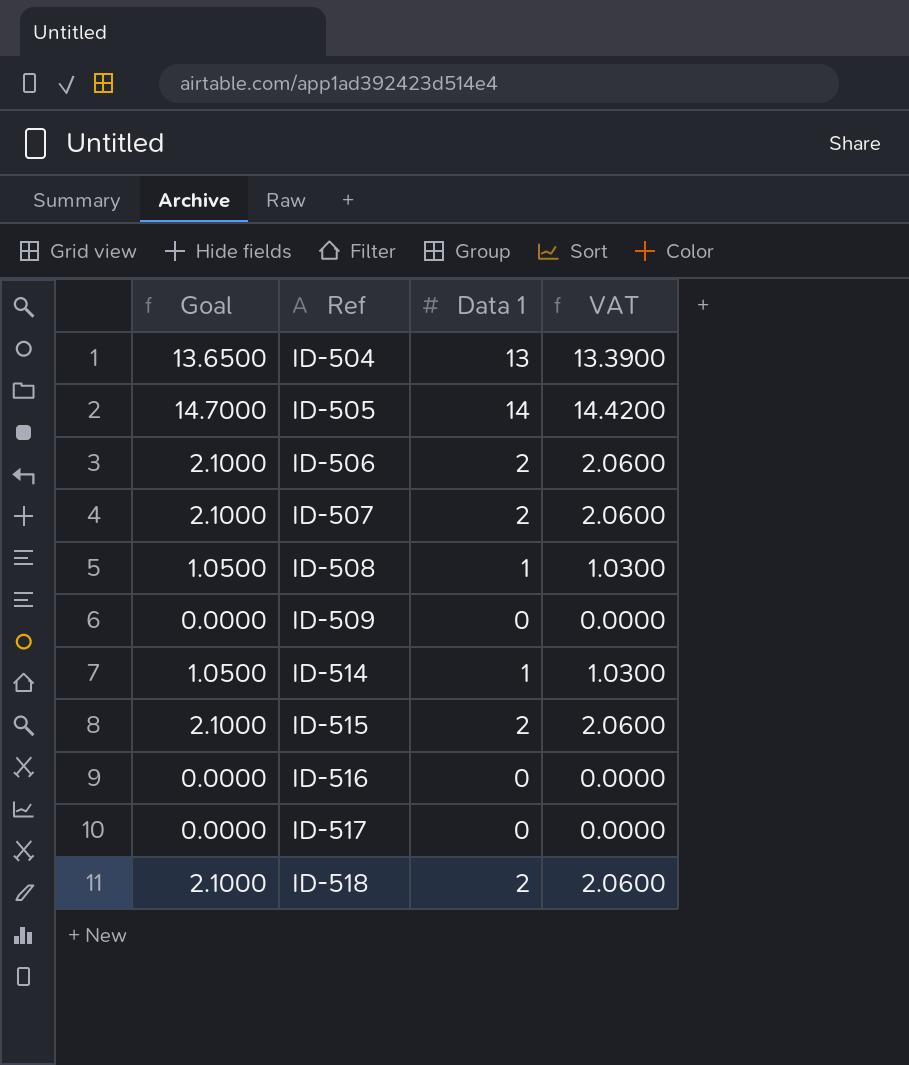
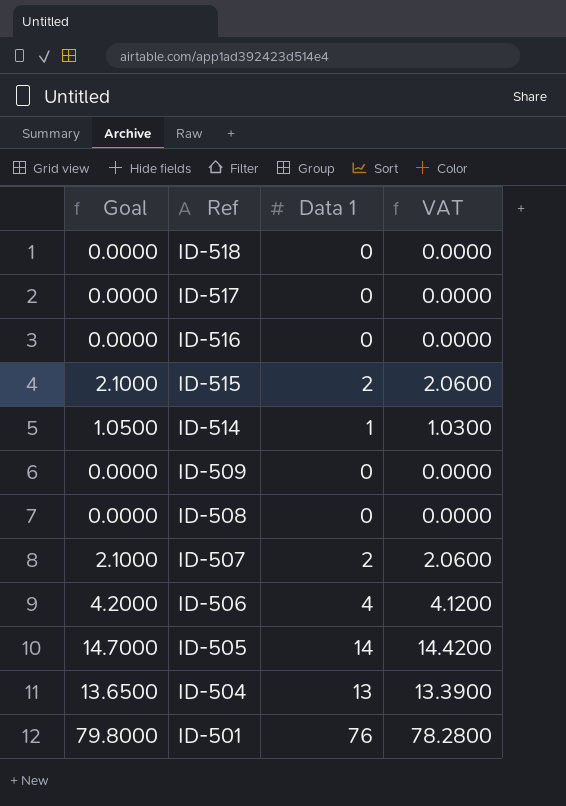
row order: Ref ascending -> Ref descending
ID-518 | Goal: 2.1000 -> 0.0000
ID-518 | Data 1: 2 -> 0
ID-518 | VAT: 2.0600 -> 0.0000
ID-508 | Goal: 1.0500 -> 0.0000
ID-508 | Data 1: 1 -> 0
ID-508 | VAT: 1.0300 -> 0.0000
ID-506 | Goal: 2.1000 -> 4.2000
ID-506 | Data 1: 2 -> 4
ID-506 | VAT: 2.0600 -> 4.1200
row ID-501: none -> 79.8000 | 76 | 78.2800

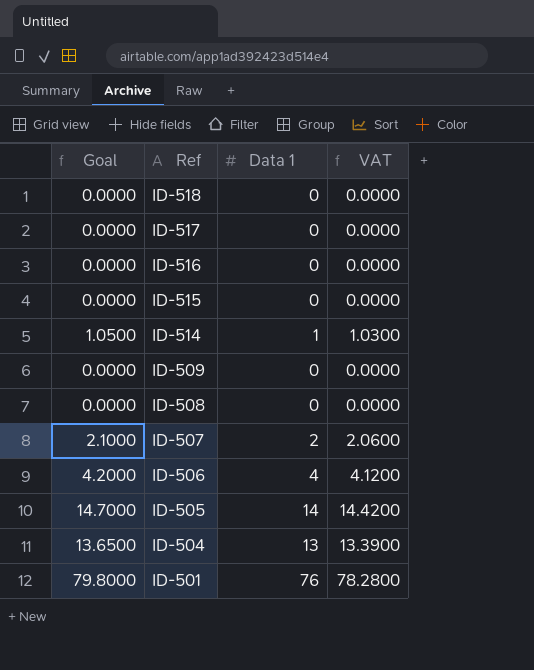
ID-515 | Goal: 2.1000 -> 0.0000
ID-515 | Data 1: 2 -> 0
ID-515 | VAT: 2.0600 -> 0.0000

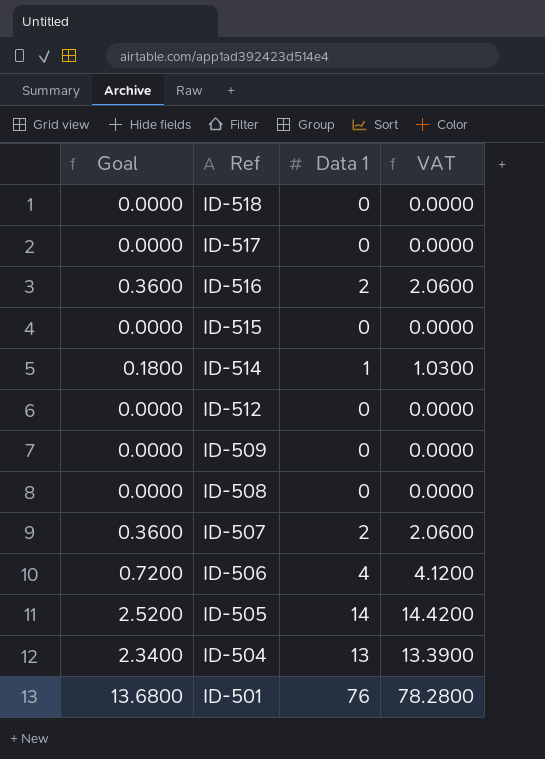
column Goal | formula: [Data 1] * 1.05 -> [Data 1] * 0.18
ID-516 | Data 1: 0 -> 2
ID-516 | VAT: 0.0000 -> 2.0600
row ID-512: none -> 0.0000 | 0 | 0.0000

